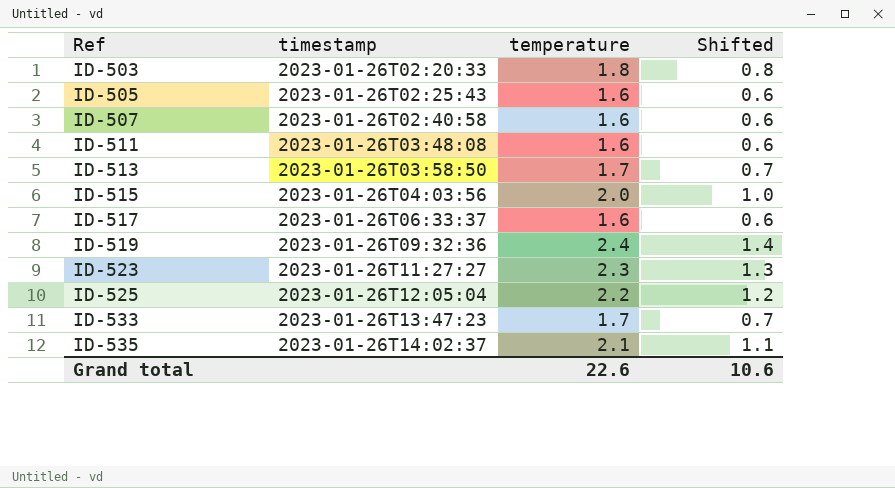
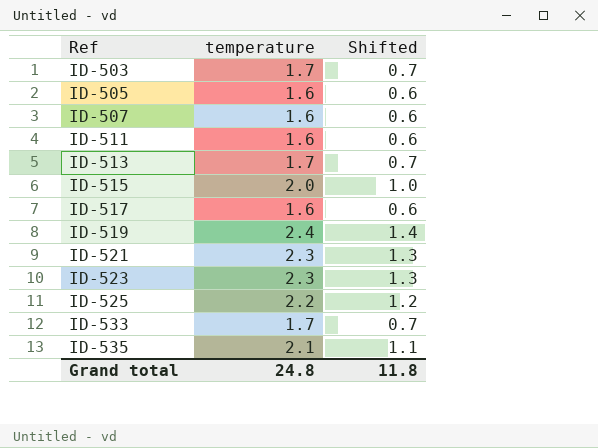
column timestamp | position: 2 -> none
ID-503 | temperature: 1.8 -> 1.7
ID-503 | Shifted: 0.8 -> 0.7
row ID-521: none -> 2.3 | 1.3
Grand total | temperature: 22.6 -> 24.8
Grand total | Shifted: 10.6 -> 11.8

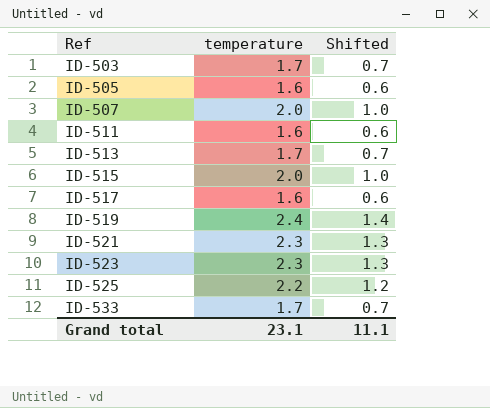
row ID-535: 2.1 | 1.1 -> none
ID-507 | temperature: 1.6 -> 2.0
ID-507 | Shifted: 0.6 -> 1.0
Grand total | temperature: 24.8 -> 23.1
Grand total | Shifted: 11.8 -> 11.1

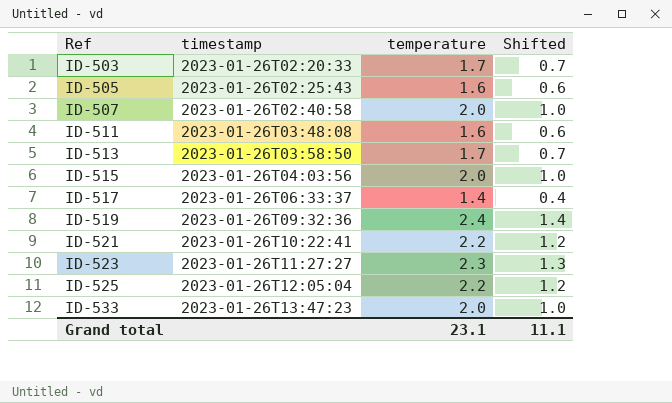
column timestamp | position: none -> 2
ID-517 | temperature: 1.6 -> 1.4
ID-517 | Shifted: 0.6 -> 0.4
ID-521 | temperature: 2.3 -> 2.2
ID-521 | Shifted: 1.3 -> 1.2
ID-533 | temperature: 1.7 -> 2.0
ID-533 | Shifted: 0.7 -> 1.0

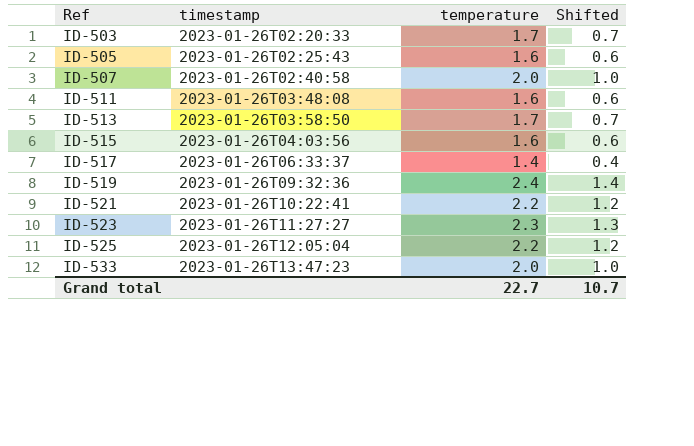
ID-515 | temperature: 2.0 -> 1.6
ID-515 | Shifted: 1.0 -> 0.6
Grand total | temperature: 23.1 -> 22.7
Grand total | Shifted: 11.1 -> 10.7

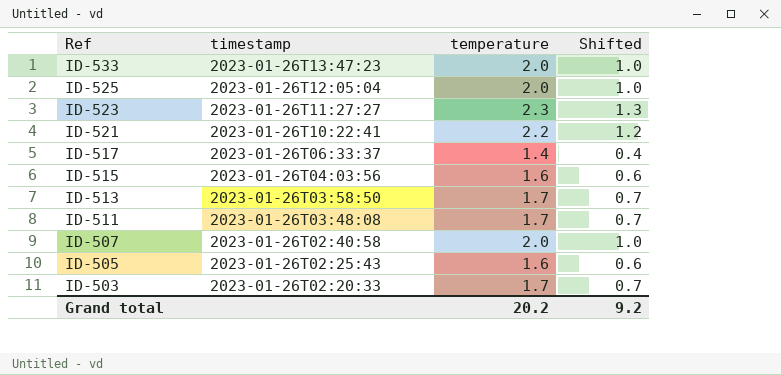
row order: Ref ascending -> Ref descending
row ID-519: 2023-01-26T09:32:36 | 2.4 | 1.4 -> none
ID-525 | temperature: 2.2 -> 2.0
ID-525 | Shifted: 1.2 -> 1.0
ID-511 | temperature: 1.6 -> 1.7
ID-511 | Shifted: 0.6 -> 0.7
Grand total | temperature: 22.7 -> 20.2
Grand total | Shifted: 10.7 -> 9.2

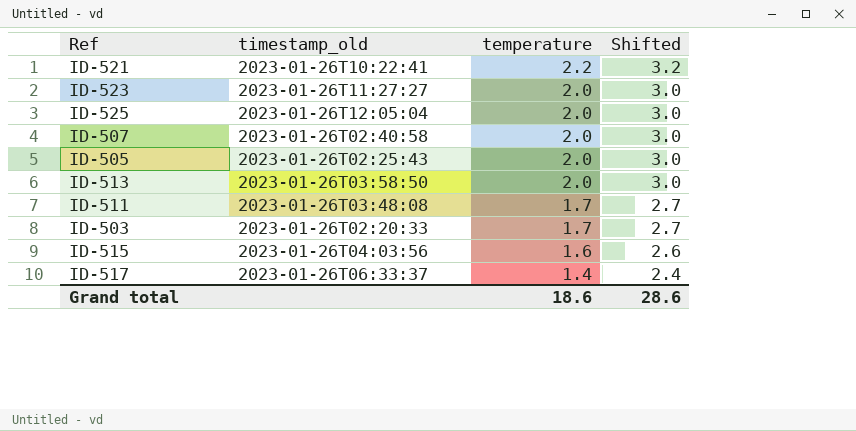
row order: Ref descending -> temperature descending
column name: timestamp -> timestamp_old
column Shifted | formula: [temperature] - 1 -> [temperature] + 1
row ID-533: 2023-01-26T13:47:23 | 2.0 | 1.0 -> none
ID-523 | temperature: 2.3 -> 2.0
ID-505 | temperature: 1.6 -> 2.0
ID-513 | temperature: 1.7 -> 2.0
Grand total | temperature: 20.2 -> 18.6
Grand total | Shifted: 9.2 -> 28.6

